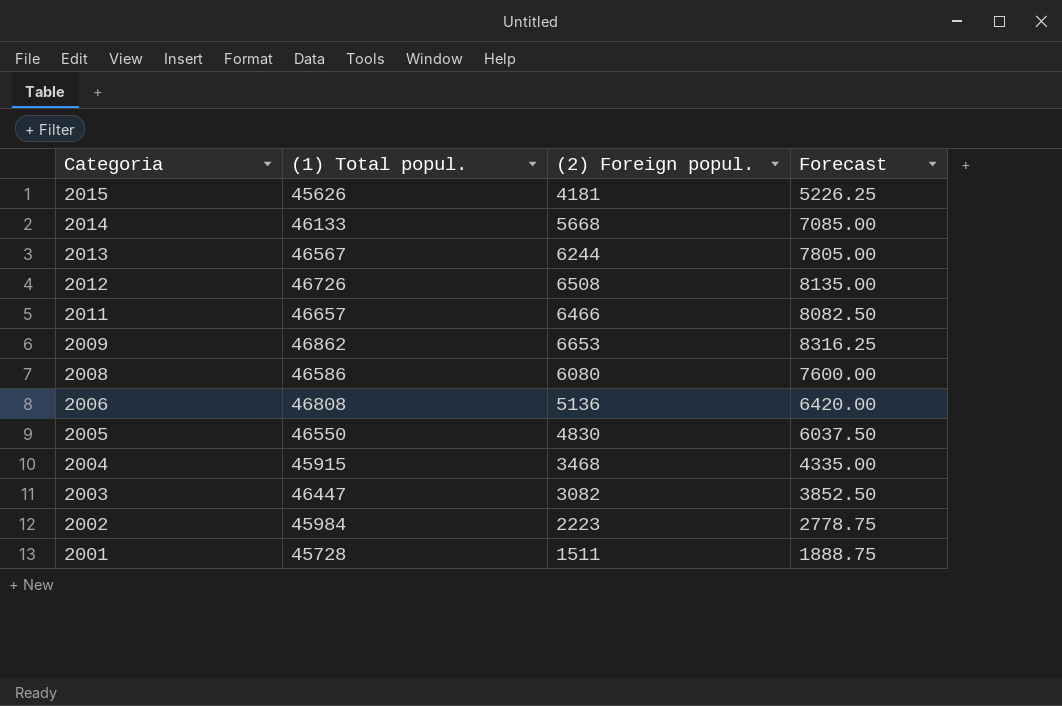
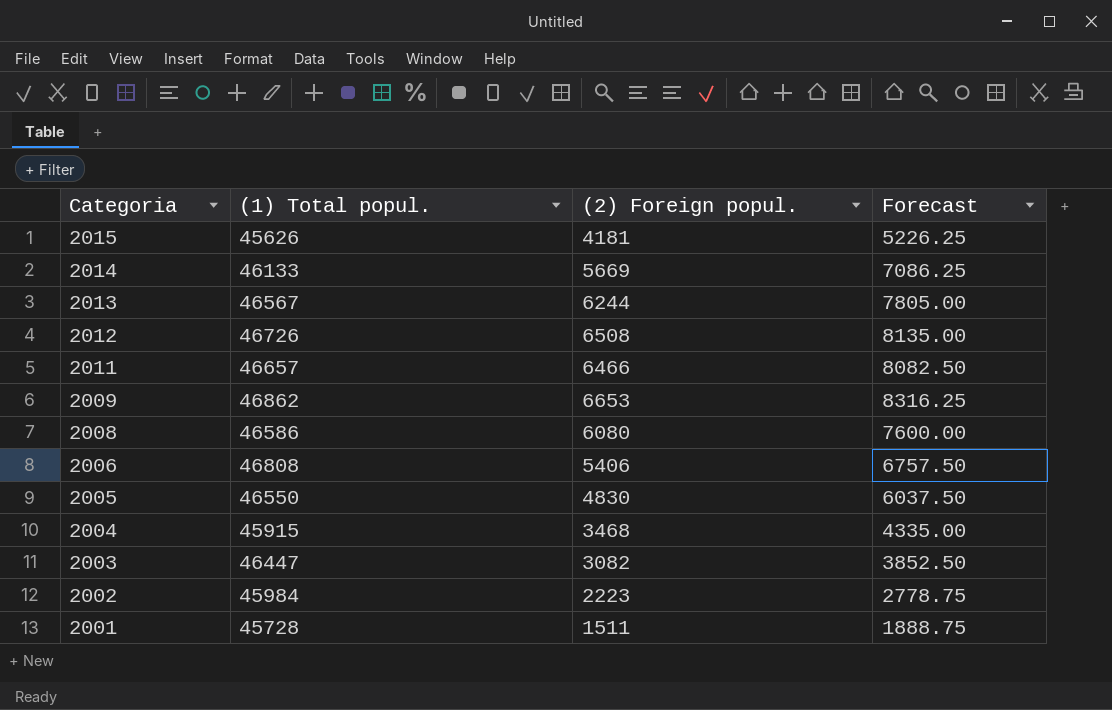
2014 | (2) Foreign popul.: 5668 -> 5669
2014 | Forecast: 7085.00 -> 7086.25
2006 | (2) Foreign popul.: 5136 -> 5406
2006 | Forecast: 6420.00 -> 6757.50

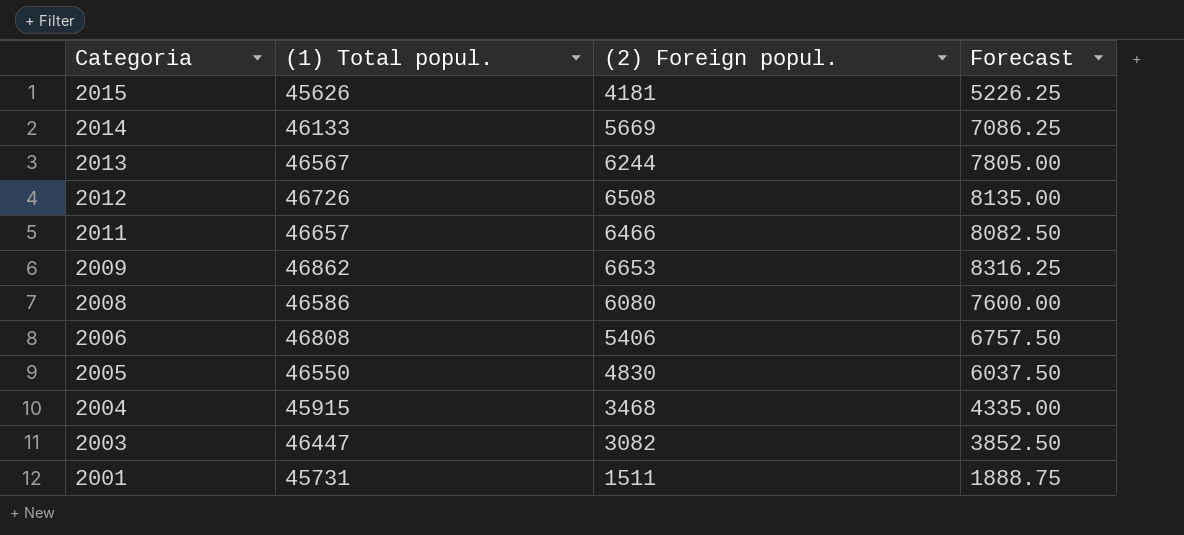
row 2002: 45984 | 2223 | 2778.75 -> none
2001 | (1) Total popul.: 45728 -> 45731

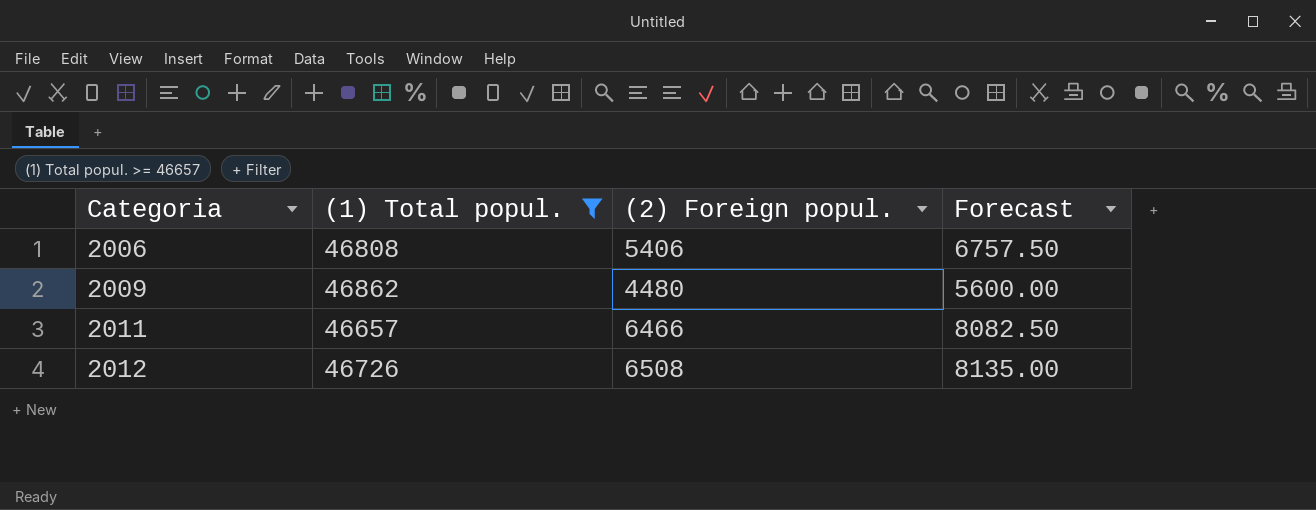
filter: none -> (1) Total popul. >= 46657
row order: Categoria descending -> Categoria ascending
2009 | (2) Foreign popul.: 6653 -> 4480
2009 | Forecast: 8316.25 -> 5600.00

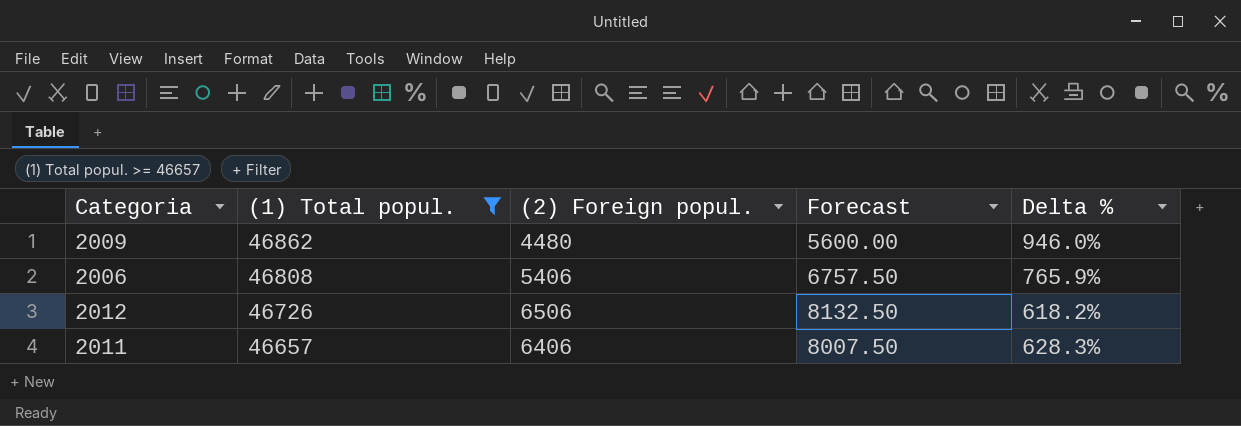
row order: Categoria ascending -> (1) Total popul. descending
column Delta % | formula: none -> ([(1) Total popul.] - [(2) Foreign popul.]) / [(2) Foreign popul.]
2012 | (2) Foreign popul.: 6508 -> 6506
2012 | Forecast: 8135.00 -> 8132.50
2011 | (2) Foreign popul.: 6466 -> 6406
2011 | Forecast: 8082.50 -> 8007.50

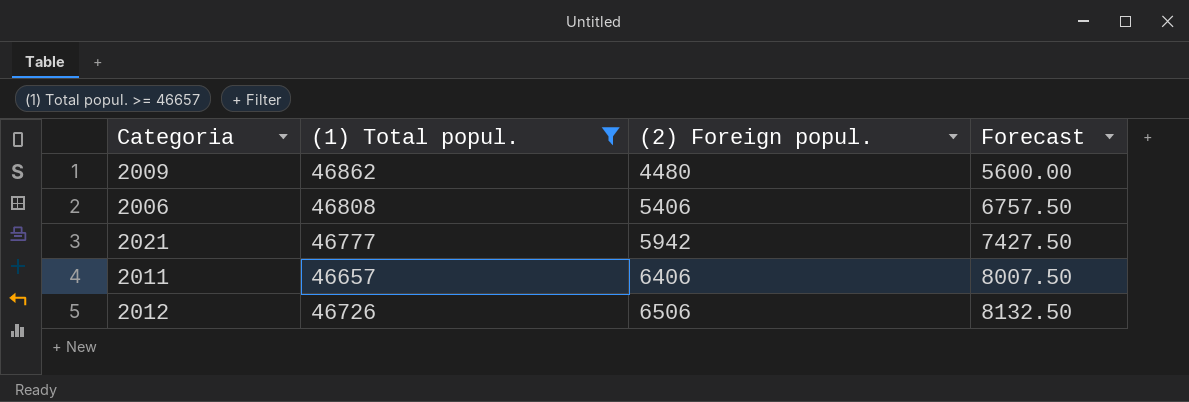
row order: (1) Total popul. descending -> (2) Foreign popul. ascending
column Delta % | formula: ([(1) Total popul.] - [(2) Foreign popul.]) / [(2) Foreign popul.] -> none
row 2021: none -> 46777 | 5942 | 7427.50

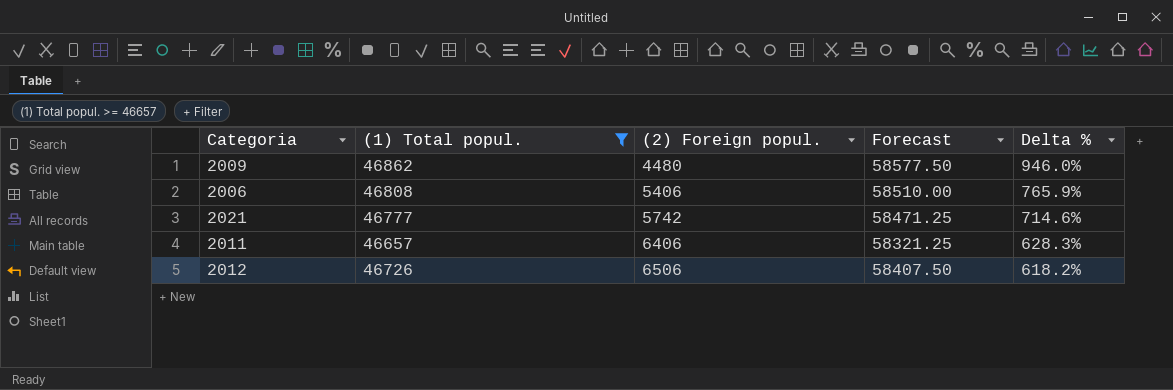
column Forecast | formula: [(2) Foreign popul.] * 1.25 -> [(1) Total popul.] * 1.25
column Delta % | formula: none -> ([(1) Total popul.] - [(2) Foreign popul.]) / [(2) Foreign popul.]
2021 | (2) Foreign popul.: 5942 -> 5742

